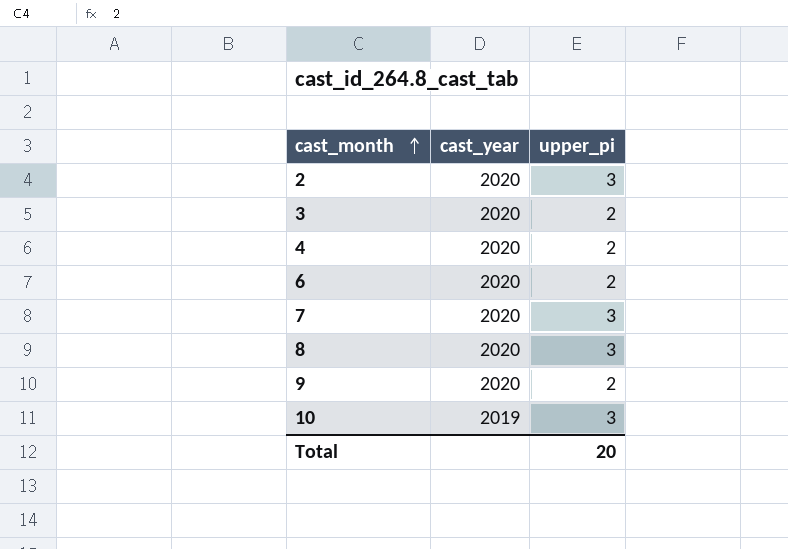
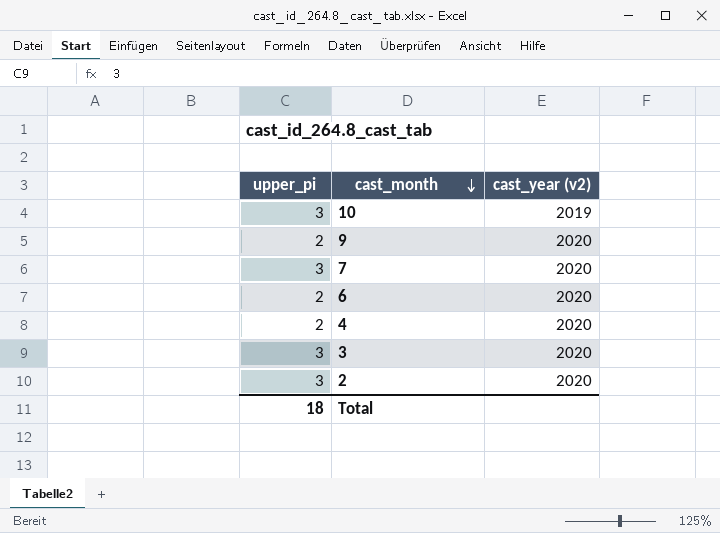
row order: cast_month ascending -> cast_month descending
column upper_pi | position: 3 -> 1
column name: cast_year -> cast_year (v2)
row 8: 2020 | 3 -> none
3 | upper_pi: 2 -> 3
Total | upper_pi: 20 -> 18

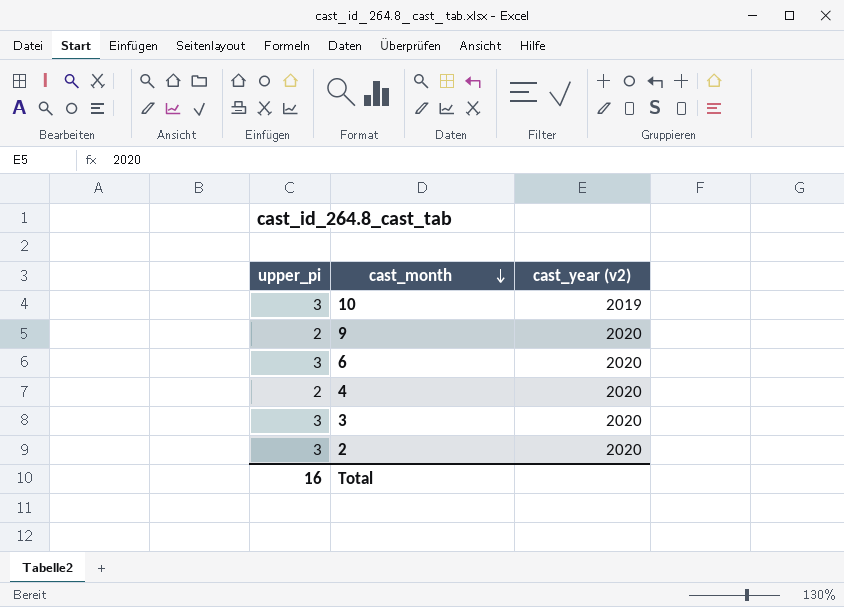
row 7: 3 | 2020 -> none
6 | upper_pi: 2 -> 3
Total | upper_pi: 18 -> 16

